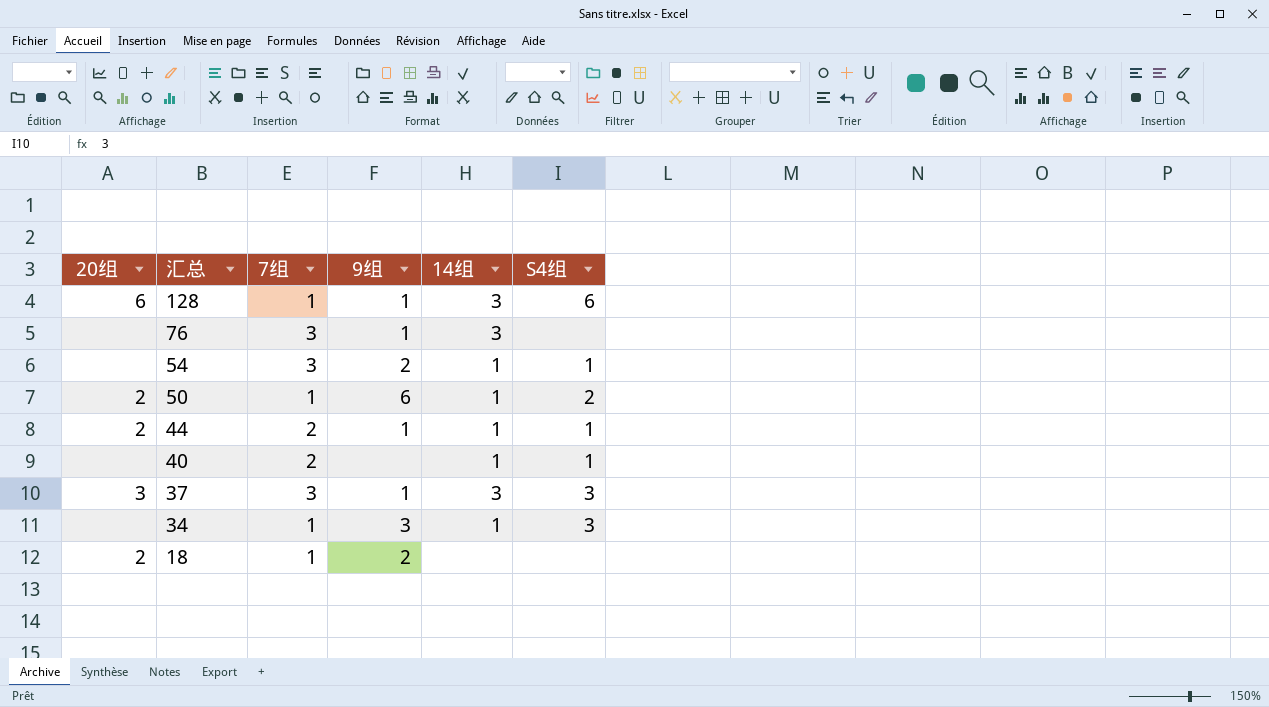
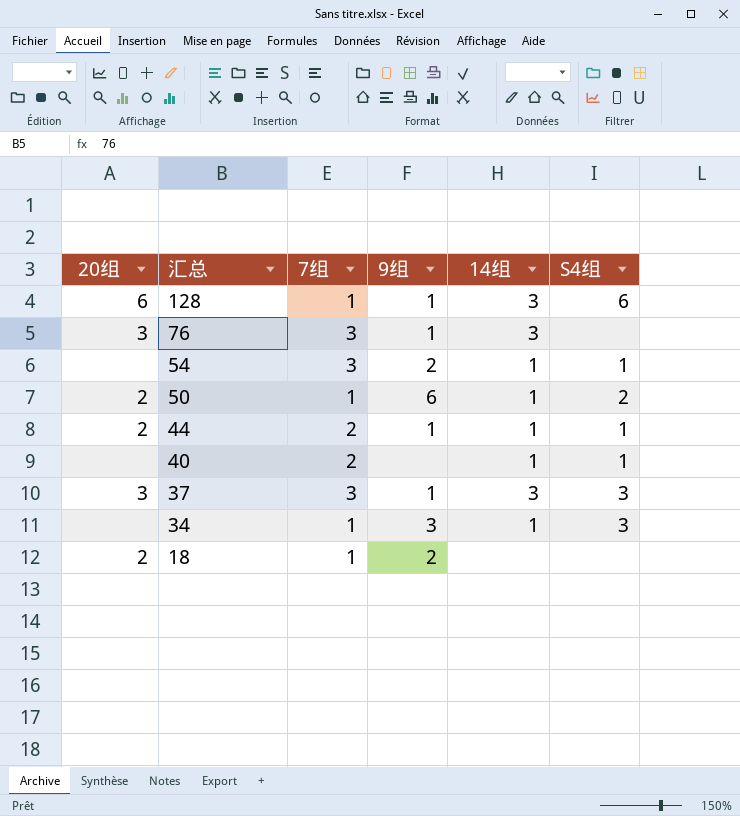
76 | 20组: none -> 3

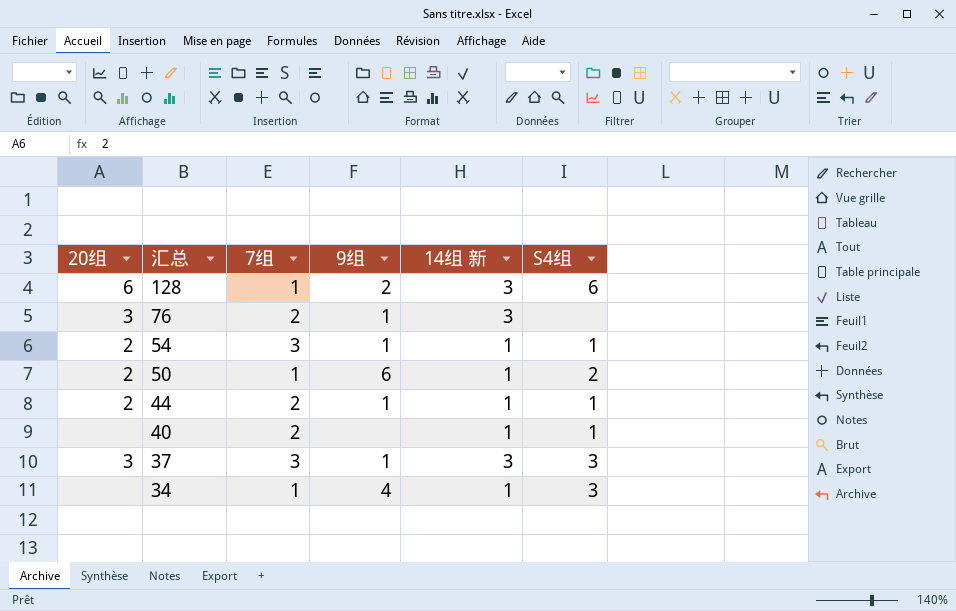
column name: 14组 -> 14组 新
row 18: 2 | 1 | 2 | none | none -> none
128 | 9组: 1 -> 2
76 | 7组: 3 -> 2
54 | 20组: none -> 2
54 | 9组: 2 -> 1
34 | 9组: 3 -> 4

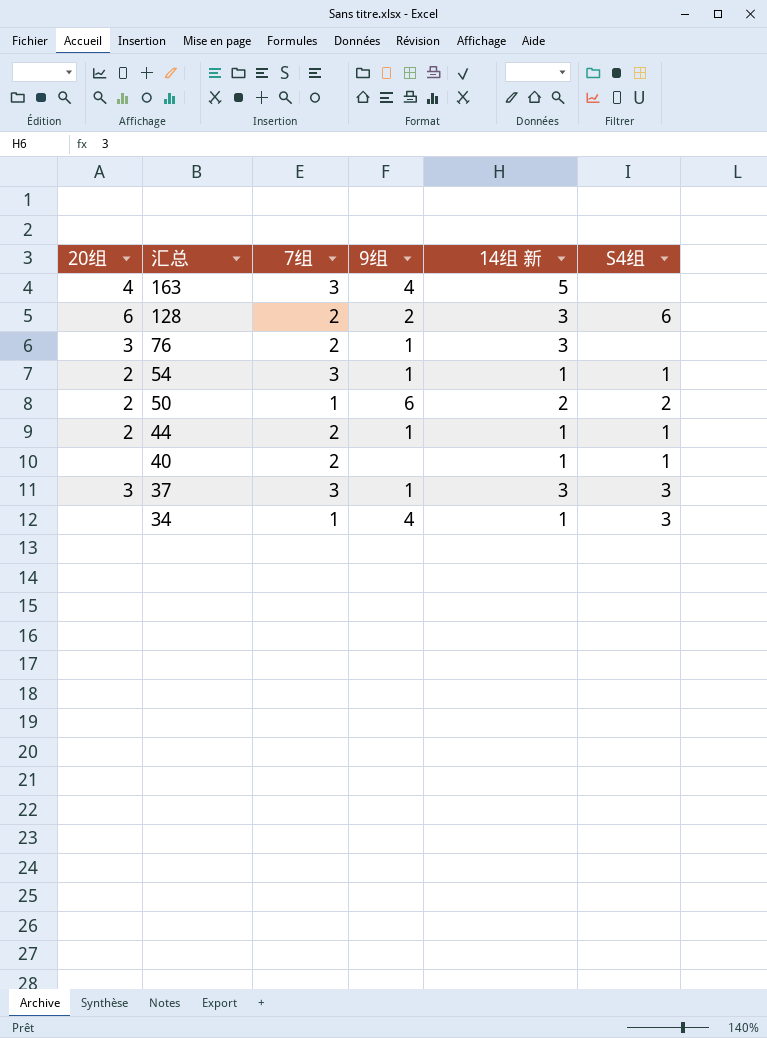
row 163: none -> 4 | 3 | 4 | 5 | none
128 | 7组: 1 -> 2
50 | 14组 新: 1 -> 2

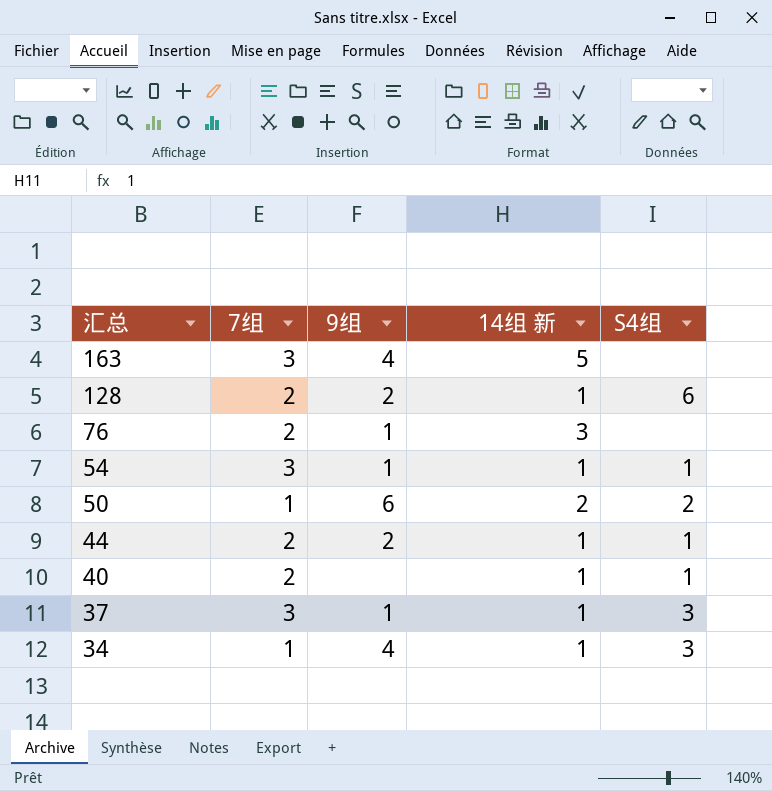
column 20组 | position: 1 -> none
128 | 14组 新: 3 -> 1
44 | 9组: 1 -> 2
37 | 14组 新: 3 -> 1

